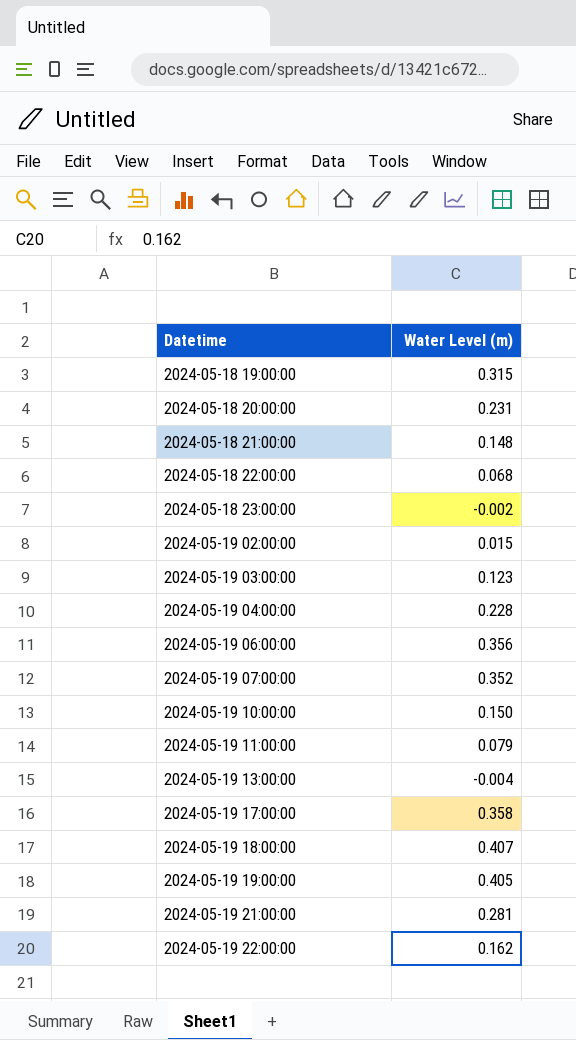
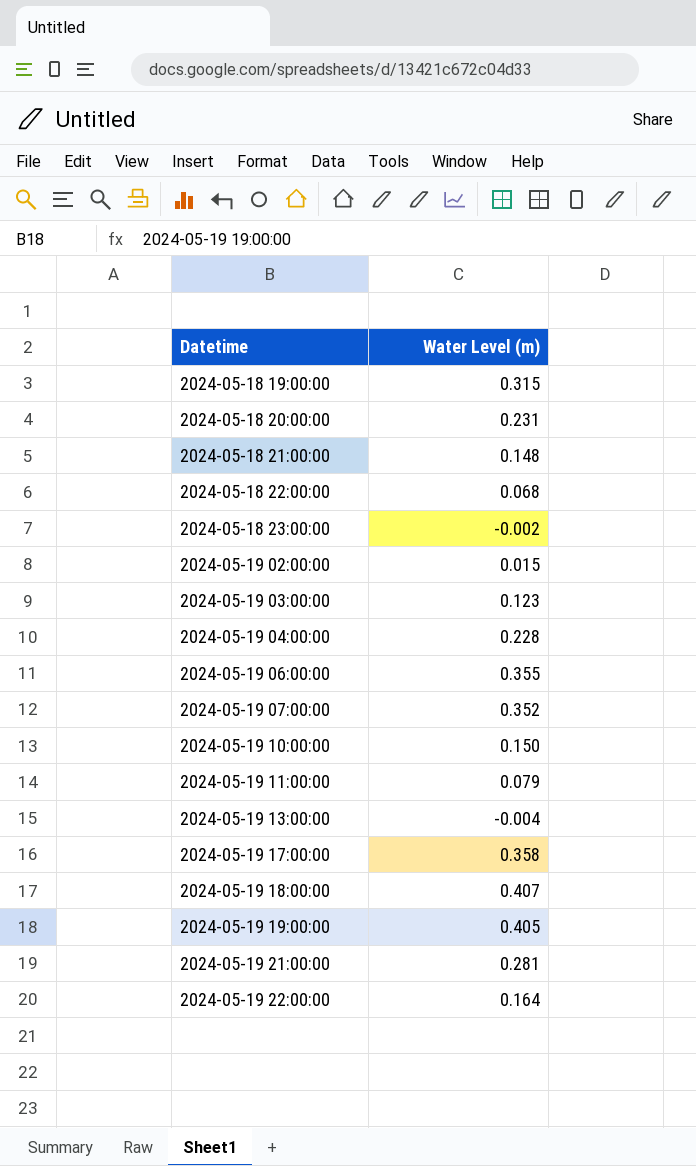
2024-05-19 06:00:00 | Water Level (m): 0.356 -> 0.355
2024-05-19 22:00:00 | Water Level (m): 0.162 -> 0.164

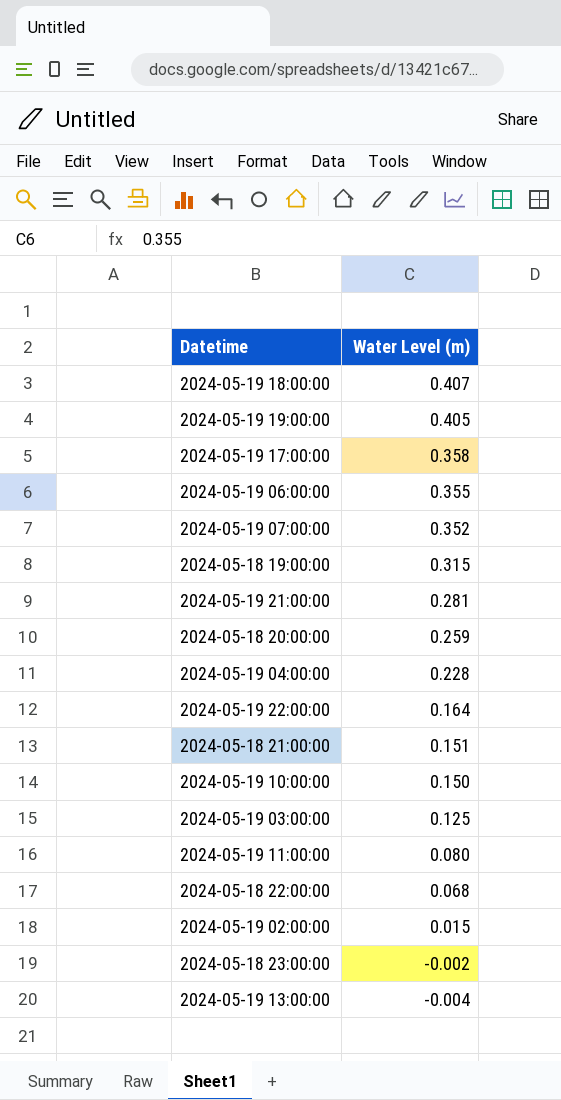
row order: Datetime ascending -> Water Level (m) descending
2024-05-18 20:00:00 | Water Level (m): 0.231 -> 0.259
2024-05-18 21:00:00 | Water Level (m): 0.148 -> 0.151
2024-05-19 03:00:00 | Water Level (m): 0.123 -> 0.125
2024-05-19 11:00:00 | Water Level (m): 0.079 -> 0.080

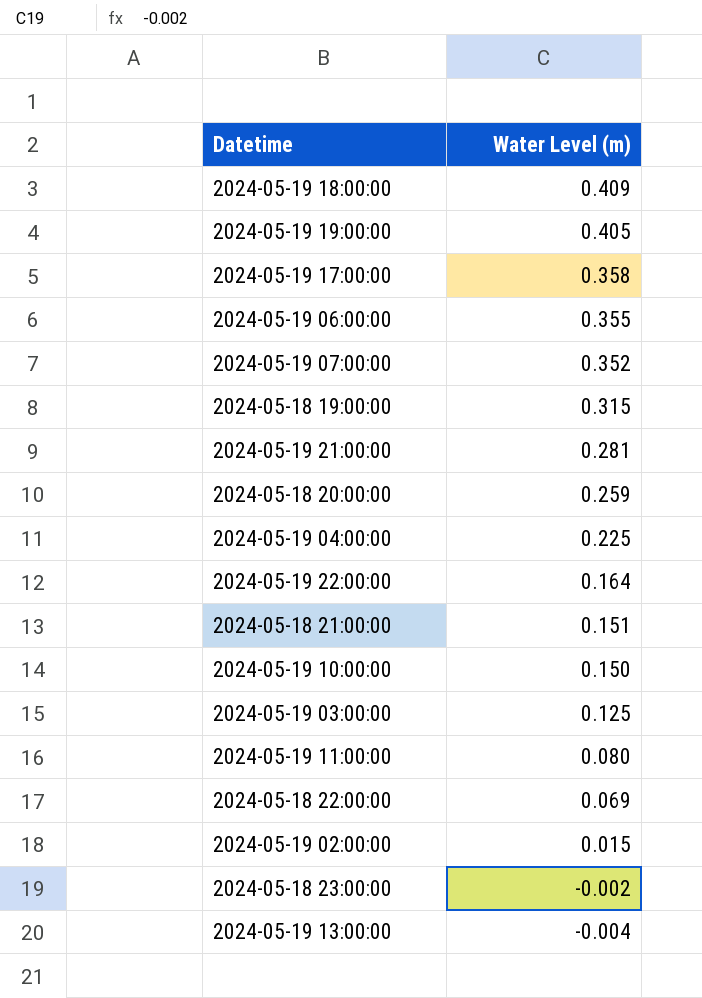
2024-05-19 18:00:00 | Water Level (m): 0.407 -> 0.409
2024-05-19 04:00:00 | Water Level (m): 0.228 -> 0.225
2024-05-18 22:00:00 | Water Level (m): 0.068 -> 0.069

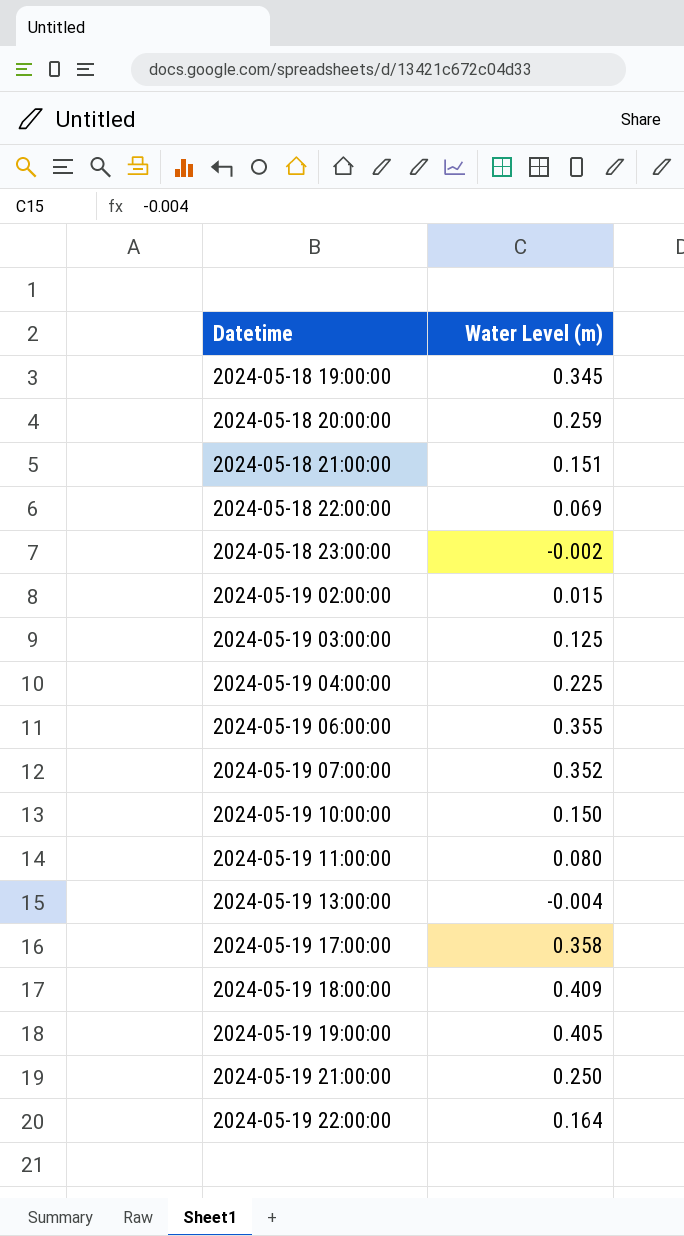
row order: Water Level (m) descending -> Datetime ascending
2024-05-18 19:00:00 | Water Level (m): 0.315 -> 0.345
2024-05-19 21:00:00 | Water Level (m): 0.281 -> 0.250

